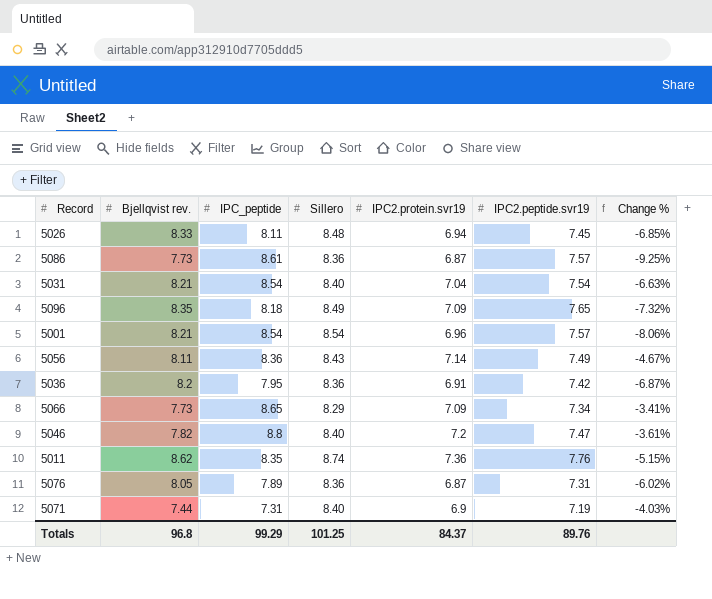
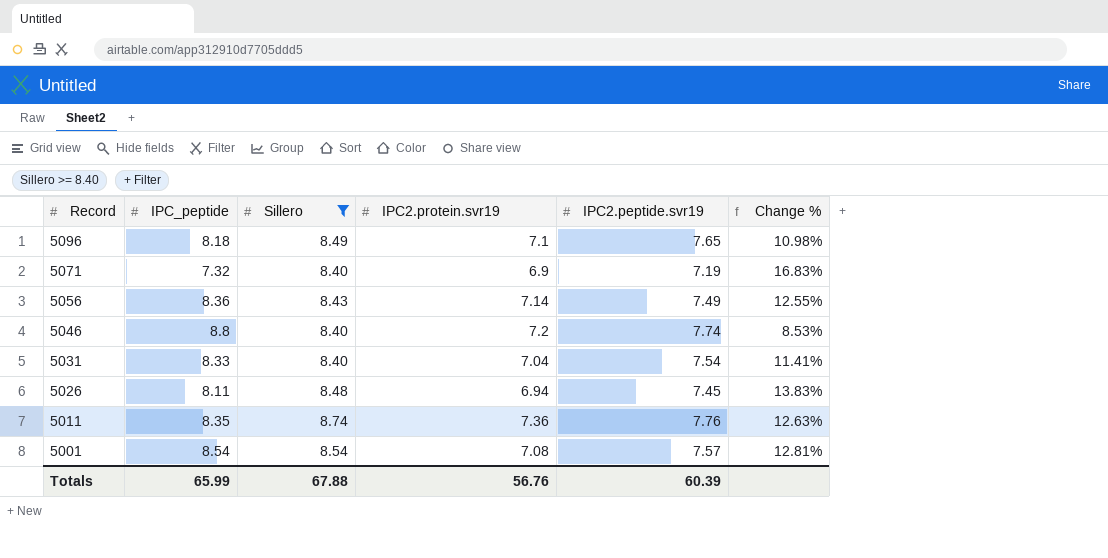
filter: none -> Sillero >= 8.40
row order: none -> Record descending
column Bjellqvist rev. | position: 2 -> none
column Change % | formula: ([IPC2.protein.svr19] - [IPC2.peptide.svr19]) / [IPC2.peptide.svr19] -> ([Sillero] - [IPC2.peptide.svr19]) / [IPC2.peptide.svr19]
5096 | IPC2.protein.svr19: 7.09 -> 7.1
5071 | IPC_peptide: 7.31 -> 7.32
5046 | IPC2.peptide.svr19: 7.47 -> 7.74
5031 | IPC_peptide: 8.54 -> 8.33
5001 | IPC2.protein.svr19: 6.96 -> 7.08
Totals | IPC_peptide: 99.29 -> 65.99
Totals | Sillero: 101.25 -> 67.88
Totals | IPC2.protein.svr19: 84.37 -> 56.76
Totals | IPC2.peptide.svr19: 89.76 -> 60.39

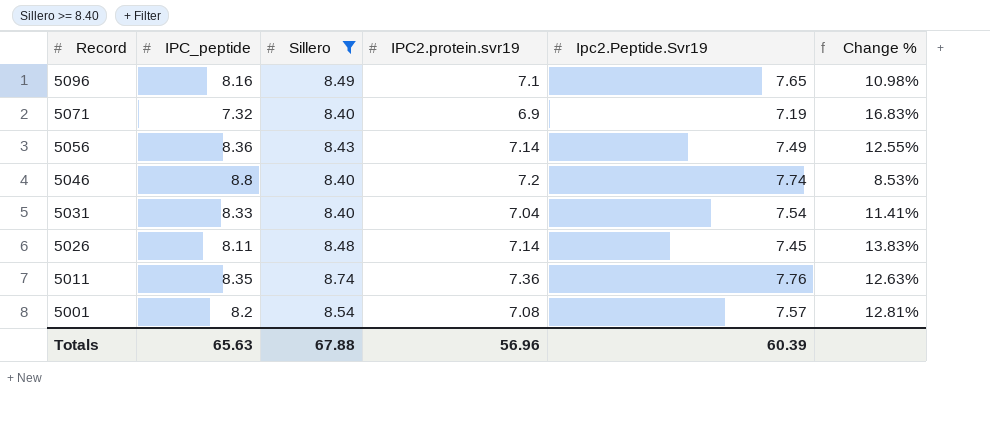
column name: IPC2.peptide.svr19 -> Ipc2.Peptide.Svr19
5096 | IPC_peptide: 8.18 -> 8.16
5026 | IPC2.protein.svr19: 6.94 -> 7.14
5001 | IPC_peptide: 8.54 -> 8.2
Totals | IPC_peptide: 65.99 -> 65.63
Totals | IPC2.protein.svr19: 56.76 -> 56.96

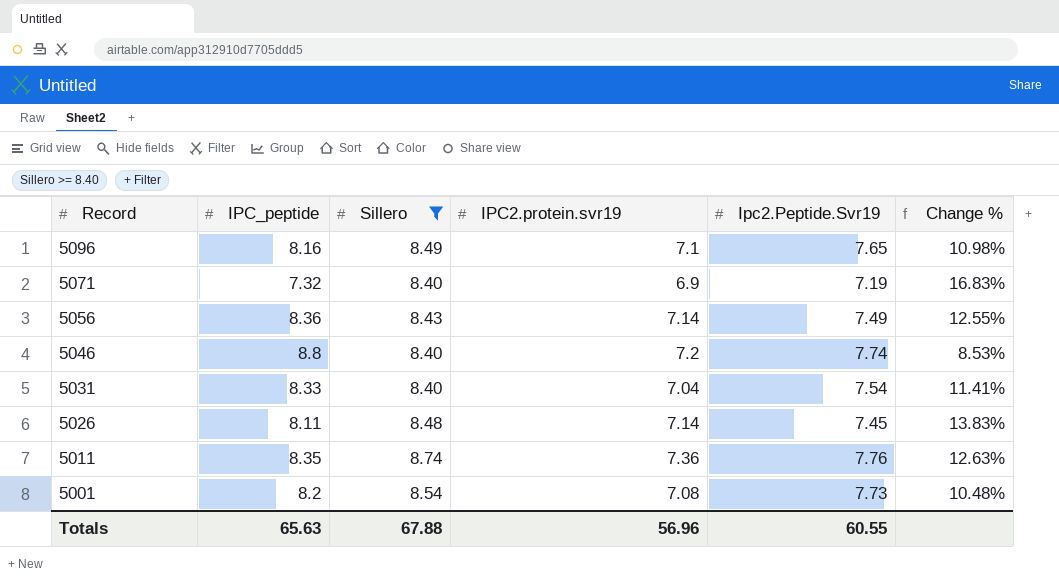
5001 | Ipc2.Peptide.Svr19: 7.57 -> 7.73
5001 | Change %: 12.81% -> 10.48%
Totals | Ipc2.Peptide.Svr19: 60.39 -> 60.55

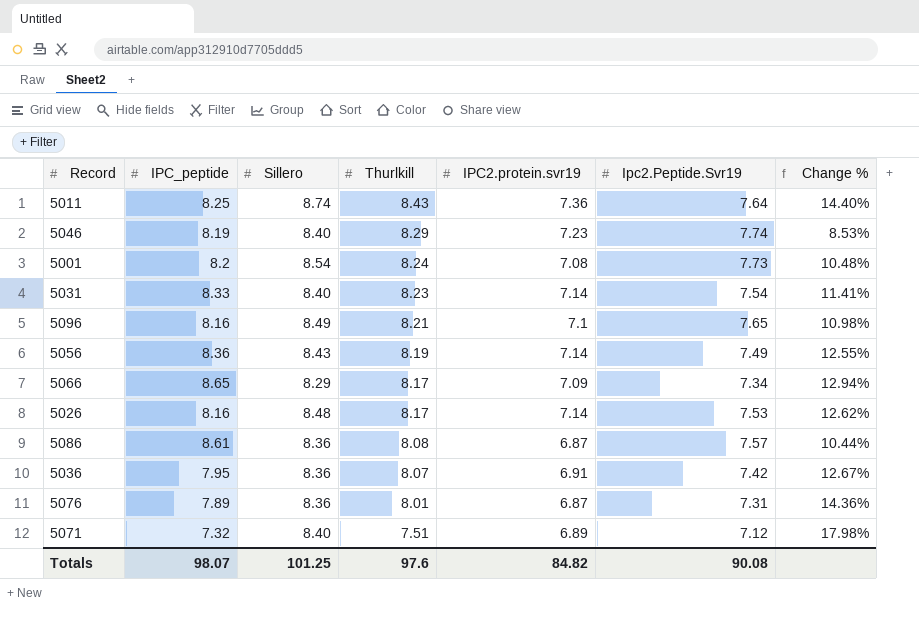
filter: Sillero >= 8.40 -> none
row order: Record descending -> Thurlkill descending
column Thurlkill | position: none -> 4
5011 | IPC_peptide: 8.35 -> 8.25
5011 | Ipc2.Peptide.Svr19: 7.76 -> 7.64
5011 | Change %: 12.63% -> 14.40%
5046 | IPC_peptide: 8.8 -> 8.19
5046 | IPC2.protein.svr19: 7.2 -> 7.23
5031 | IPC2.protein.svr19: 7.04 -> 7.14
5026 | IPC_peptide: 8.11 -> 8.16
5026 | Ipc2.Peptide.Svr19: 7.45 -> 7.53
5026 | Change %: 13.83% -> 12.62%
5071 | IPC2.protein.svr19: 6.9 -> 6.89
5071 | Ipc2.Peptide.Svr19: 7.19 -> 7.12
5071 | Change %: 16.83% -> 17.98%
Totals | IPC_peptide: 65.63 -> 98.07
Totals | Sillero: 67.88 -> 101.25
Totals | IPC2.protein.svr19: 56.96 -> 84.82
Totals | Ipc2.Peptide.Svr19: 60.55 -> 90.08

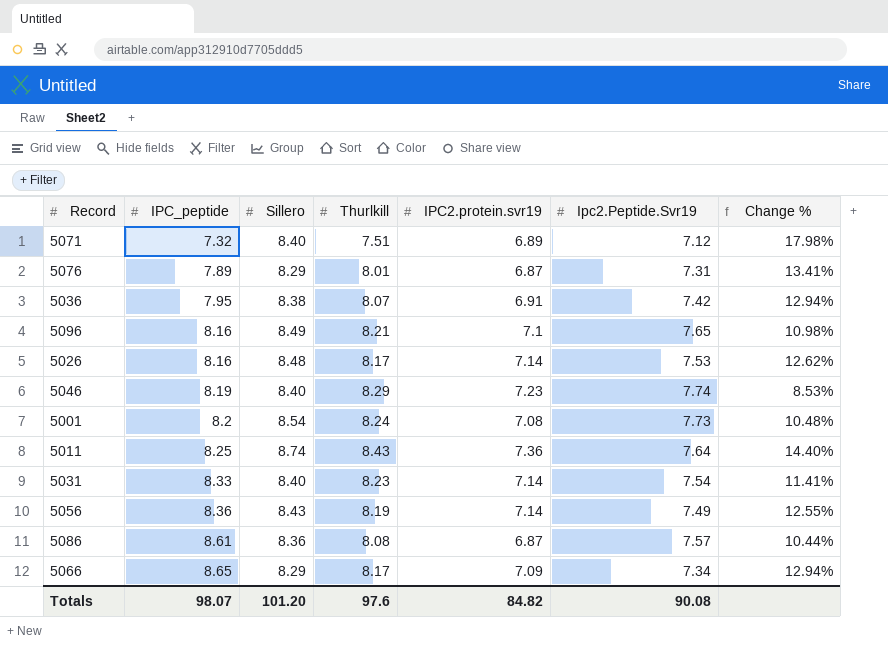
row order: Thurlkill descending -> IPC_peptide ascending
5076 | Sillero: 8.36 -> 8.29
5076 | Change %: 14.36% -> 13.41%
5036 | Sillero: 8.36 -> 8.38
5036 | Change %: 12.67% -> 12.94%
Totals | Sillero: 101.25 -> 101.20

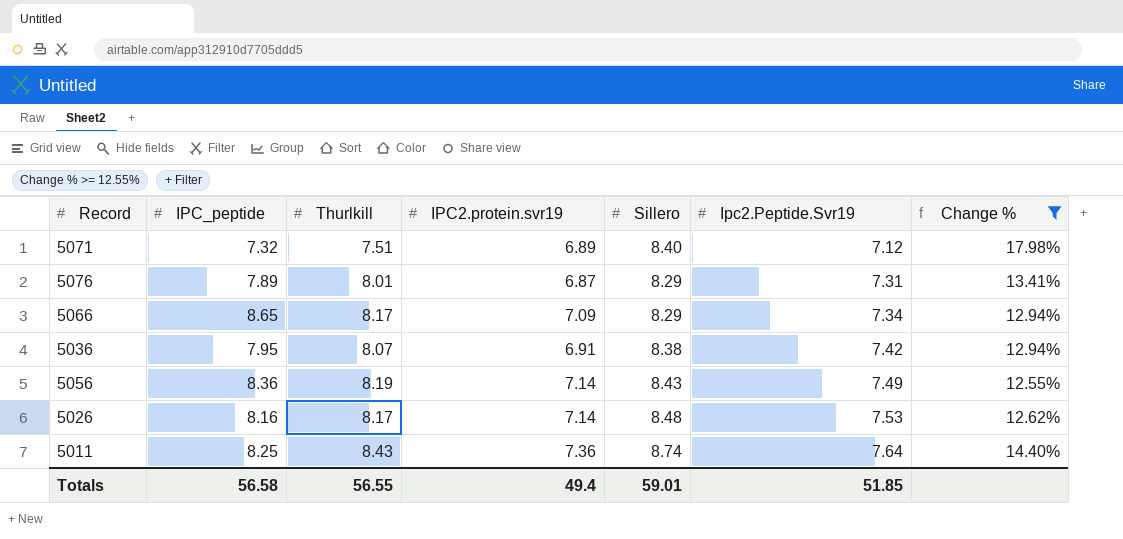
filter: none -> Change % >= 12.55%
row order: IPC_peptide ascending -> Ipc2.Peptide.Svr19 ascending
column Sillero | position: 3 -> 5
Totals | IPC_peptide: 98.07 -> 56.58
Totals | Thurlkill: 97.6 -> 56.55
Totals | IPC2.protein.svr19: 84.82 -> 49.4
Totals | Sillero: 101.20 -> 59.01
Totals | Ipc2.Peptide.Svr19: 90.08 -> 51.85

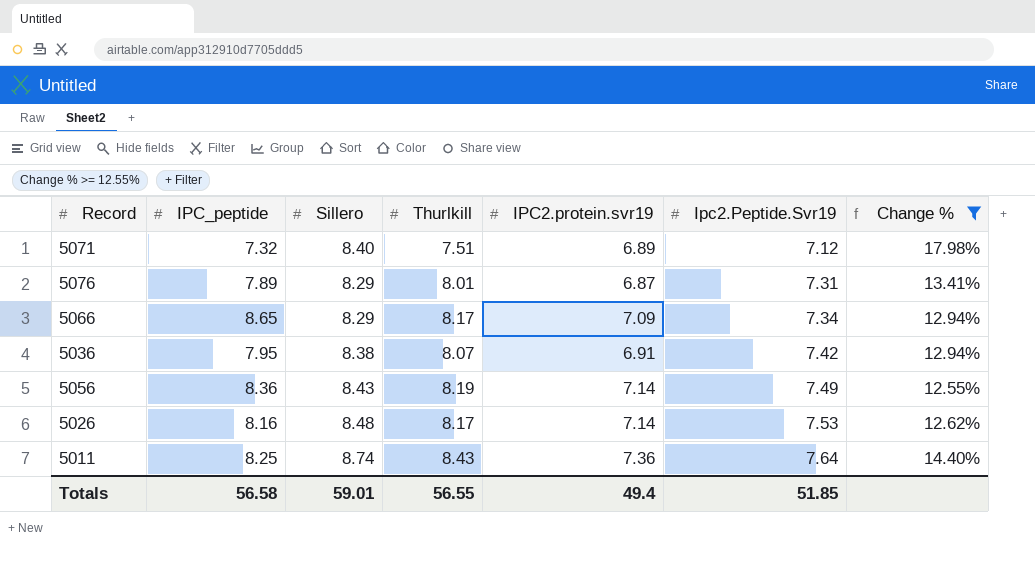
column Sillero | position: 5 -> 3

